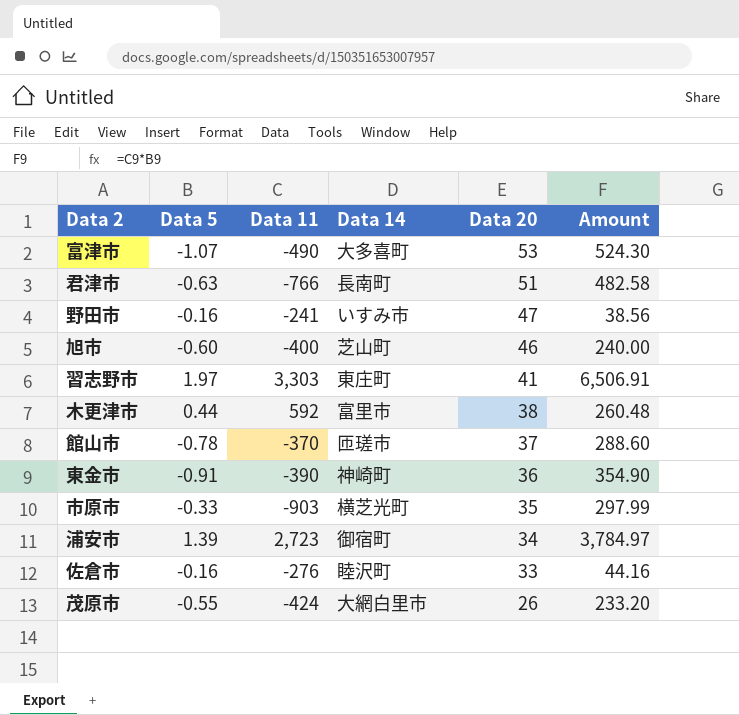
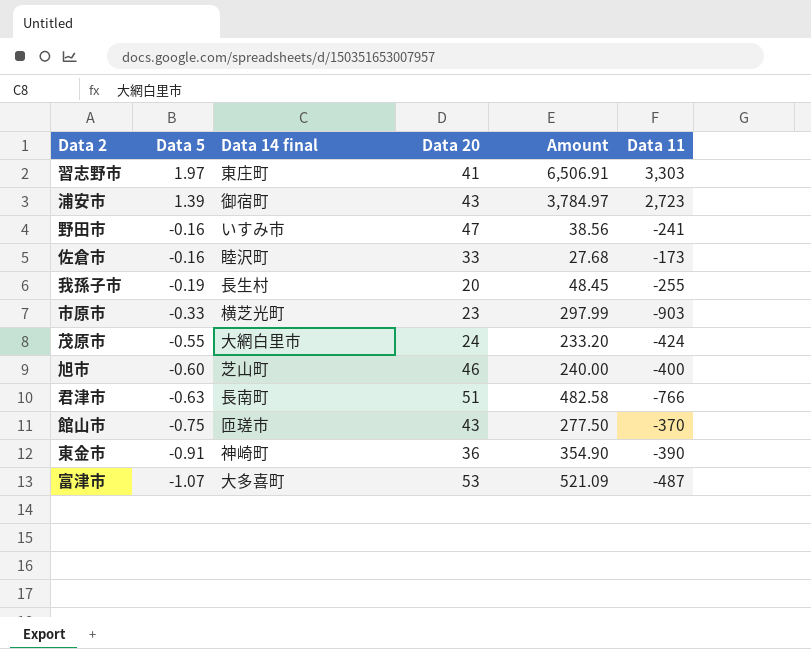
row order: Data 20 descending -> Data 5 descending
column name: Data 14 -> Data 14 final
column Data 11 | position: 3 -> 6
row 木更津市: 0.44 | 592 | 富里市 | 38 | 260.48 -> none
浦安市 | Data 20: 34 -> 43
佐倉市 | Amount: 44.16 -> 27.68
佐倉市 | Data 11: -276 -> -173
row 我孫子市: none -> -0.19 | 長生村 | 20 | 48.45 | -255
市原市 | Data 20: 35 -> 23
茂原市 | Data 20: 26 -> 24
館山市 | Data 5: -0.78 -> -0.75
館山市 | Data 20: 37 -> 43
館山市 | Amount: 288.60 -> 277.50
富津市 | Amount: 524.30 -> 521.09
富津市 | Data 11: -490 -> -487

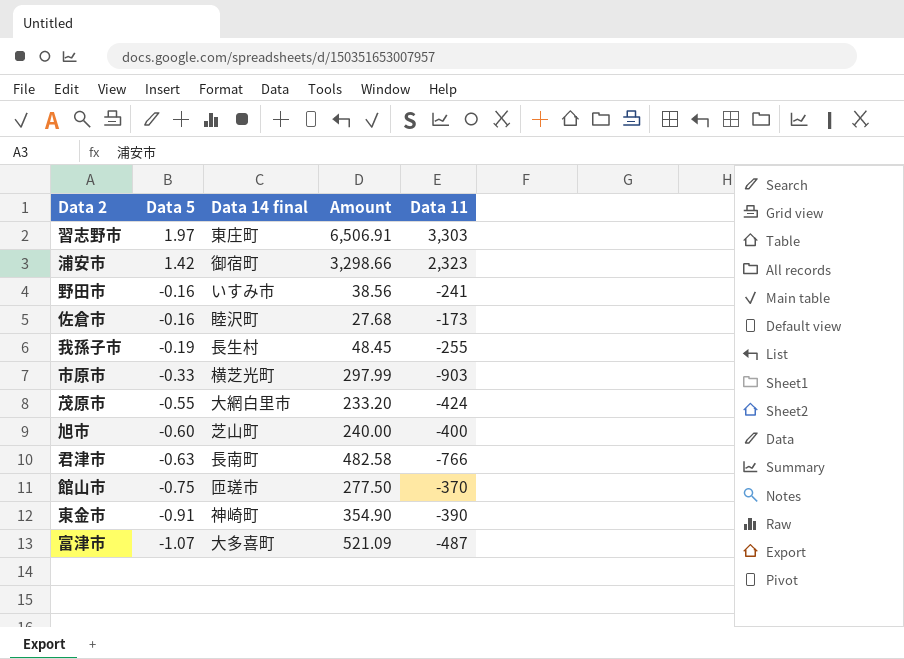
column Data 20 | position: 4 -> none
浦安市 | Data 5: 1.39 -> 1.42
浦安市 | Amount: 3,784.97 -> 3,298.66
浦安市 | Data 11: 2,723 -> 2,323

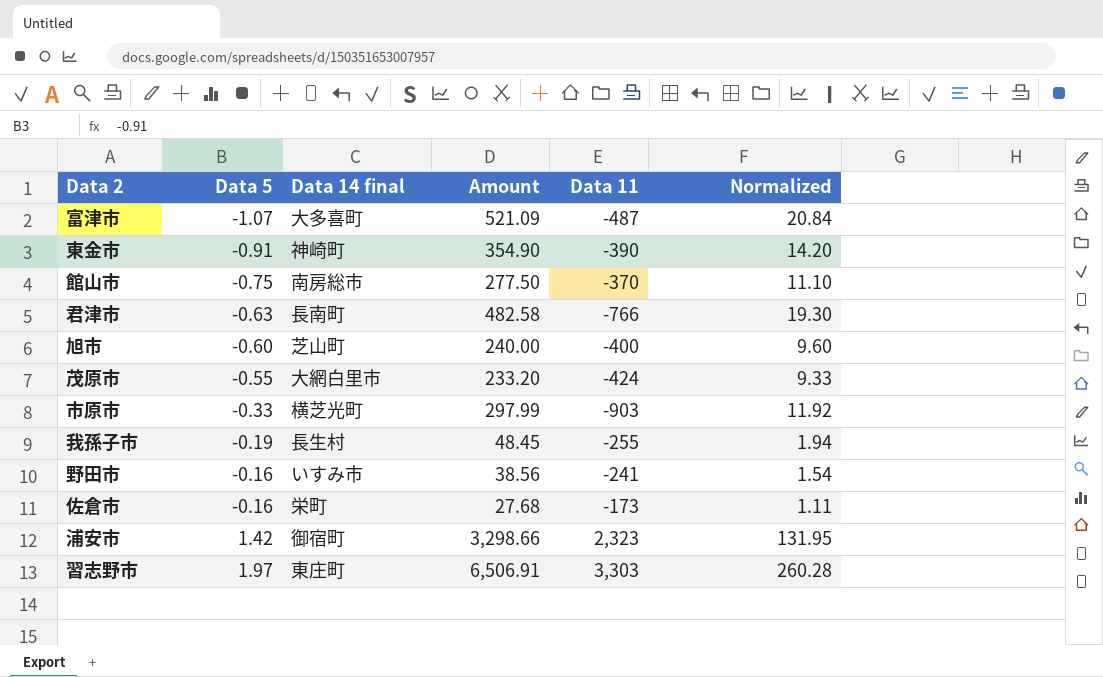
row order: Data 5 descending -> Data 5 ascending
column Normalized | formula: none -> [Amount] * 0.04
館山市 | Data 14 final: 匝瑳市 -> 南房総市
佐倉市 | Data 14 final: 睦沢町 -> 栄町

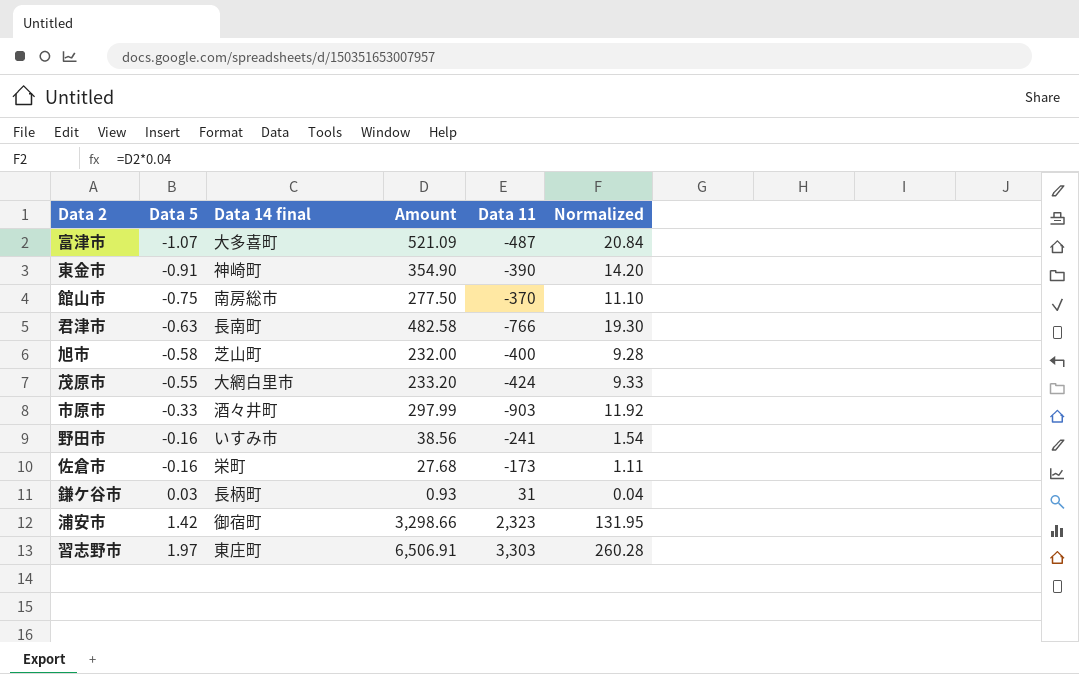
row 我孫子市: -0.19 | 長生村 | 48.45 | -255 | 1.94 -> none
旭市 | Data 5: -0.60 -> -0.58
旭市 | Amount: 240.00 -> 232.00
旭市 | Normalized: 9.60 -> 9.28
市原市 | Data 14 final: 横芝光町 -> 酒々井町
row 鎌ケ谷市: none -> 0.03 | 長柄町 | 0.93 | 31 | 0.04

